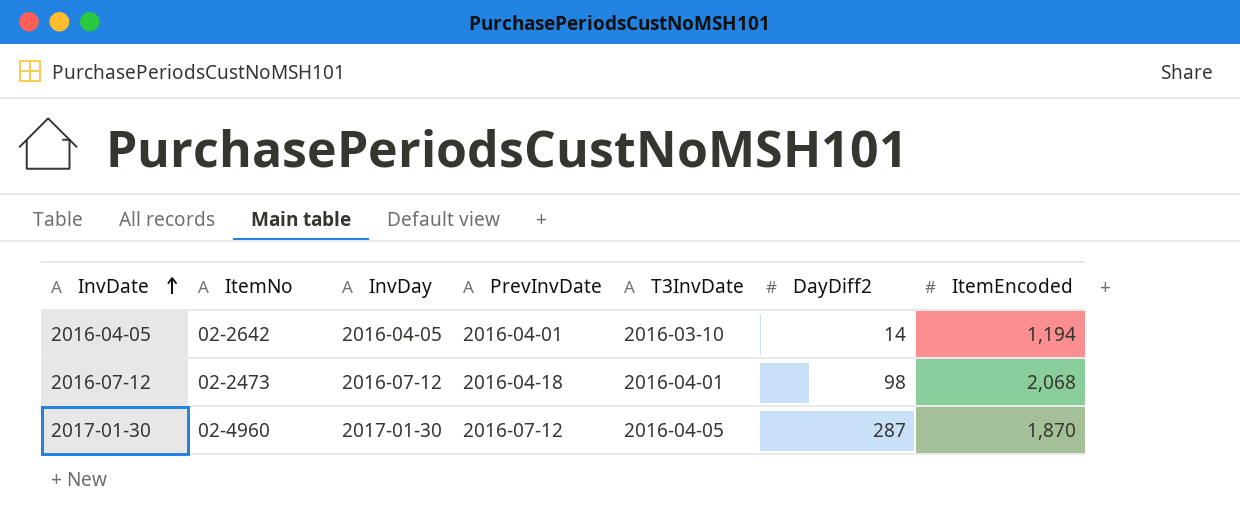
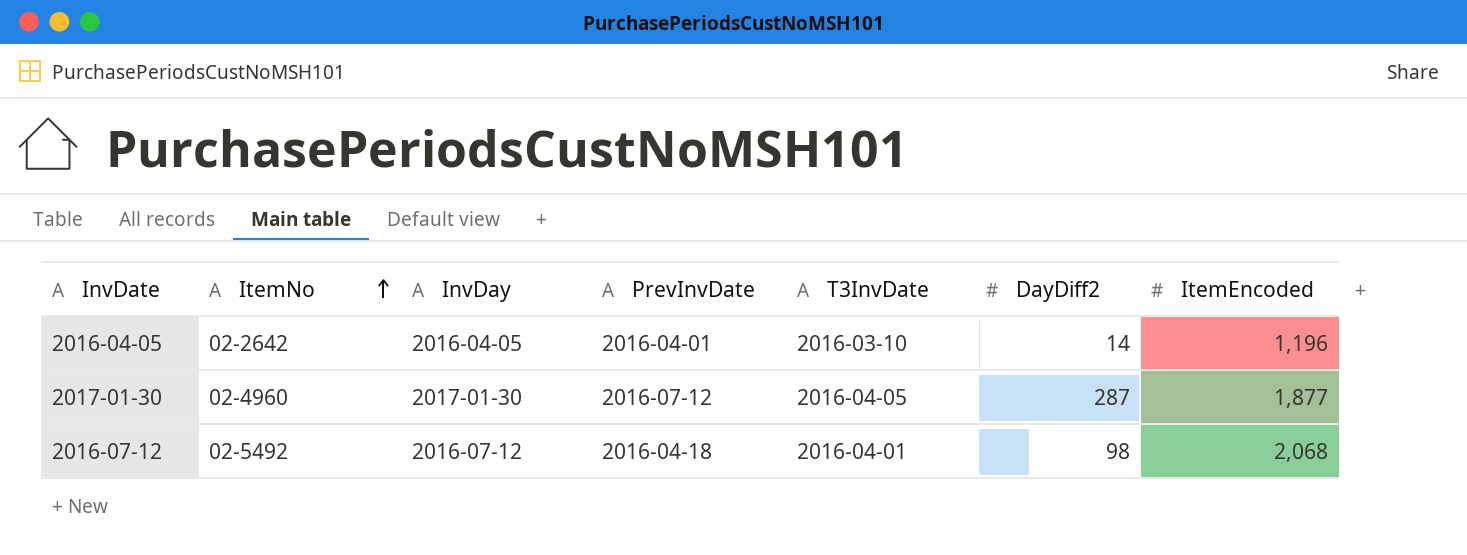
row order: InvDate ascending -> ItemNo ascending
2016-04-05 | ItemEncoded: 1,194 -> 1,196
2017-01-30 | ItemEncoded: 1,870 -> 1,877
2016-07-12 | ItemNo: 02-2473 -> 02-5492

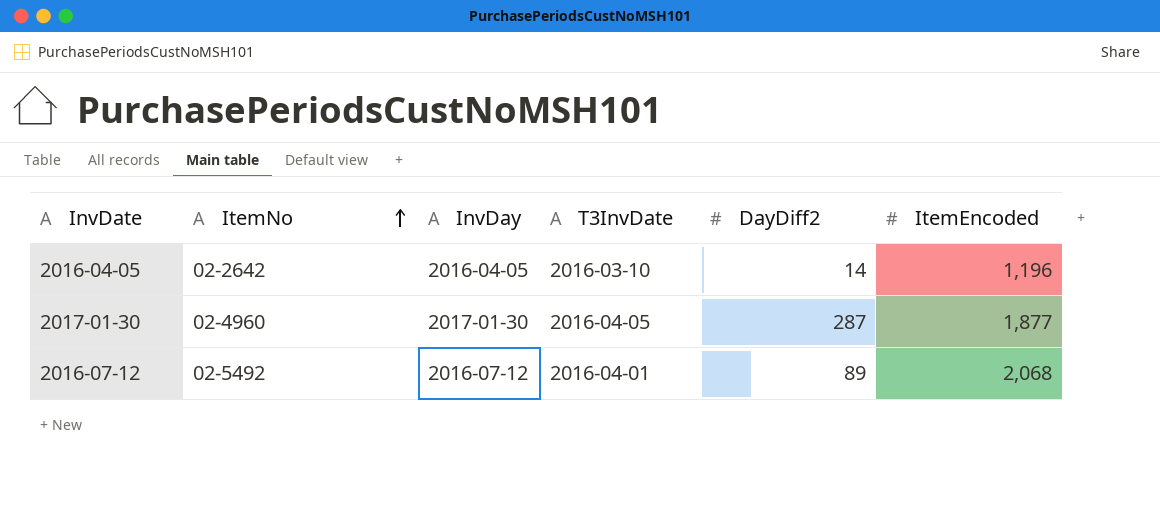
column PrevInvDate | position: 4 -> none
2016-07-12 | DayDiff2: 98 -> 89

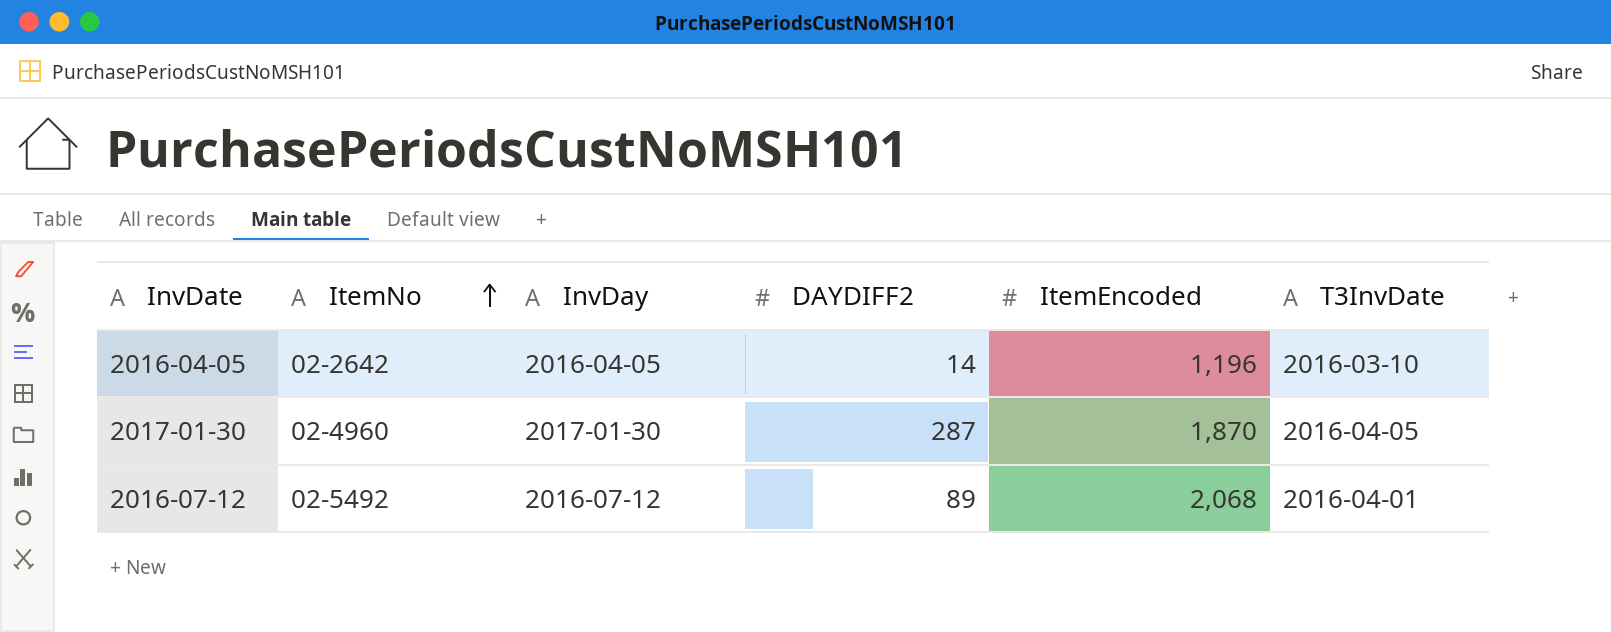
column name: DayDiff2 -> DAYDIFF2
column T3InvDate | position: 4 -> 6
2017-01-30 | ItemEncoded: 1,877 -> 1,870

